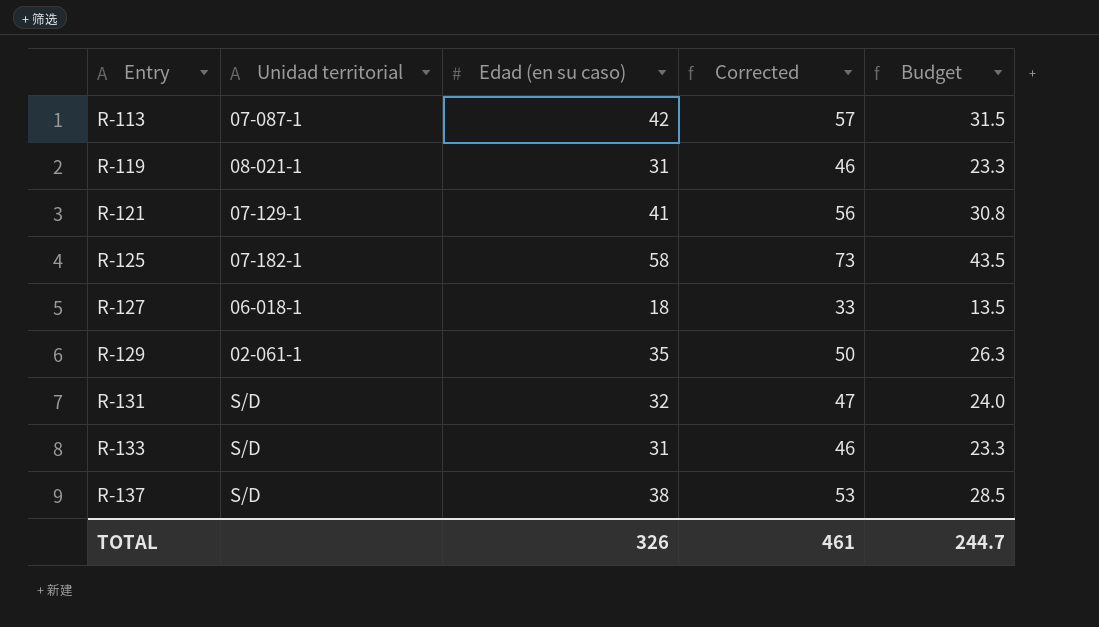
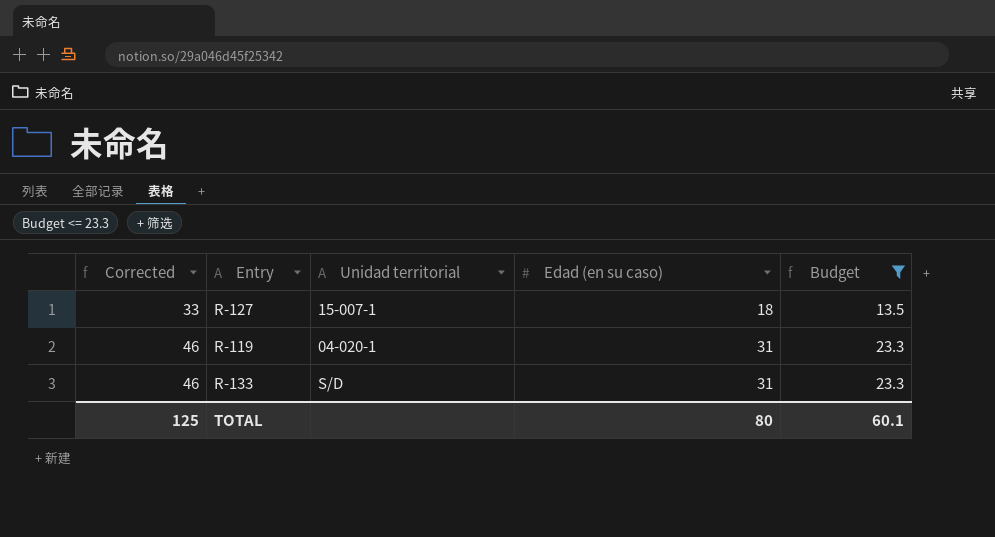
filter: none -> Budget <= 23.3
row order: Entry ascending -> Corrected ascending
column Corrected | position: 4 -> 1
R-127 | Unidad territorial: 06-018-1 -> 15-007-1
R-119 | Unidad territorial: 08-021-1 -> 04-020-1
TOTAL | Corrected: 461 -> 125
TOTAL | Edad (en su caso): 326 -> 80
TOTAL | Budget: 244.7 -> 60.1

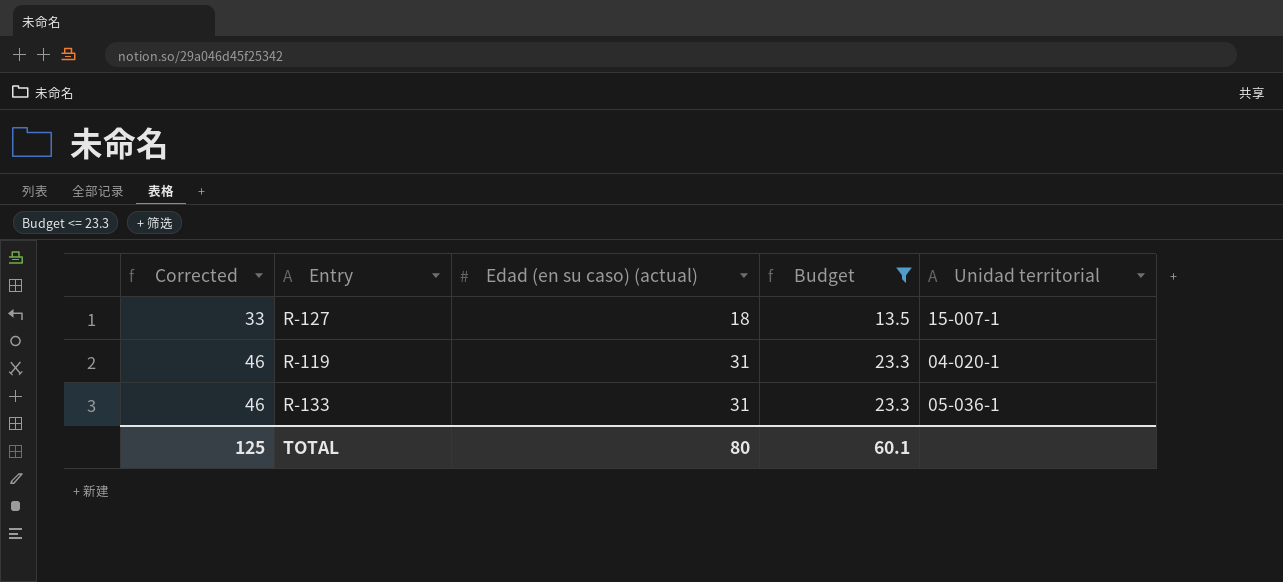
column name: Edad (en su caso) -> Edad (en su caso) (actual)
column Unidad territorial | position: 3 -> 5
R-133 | Unidad territorial: S/D -> 05-036-1

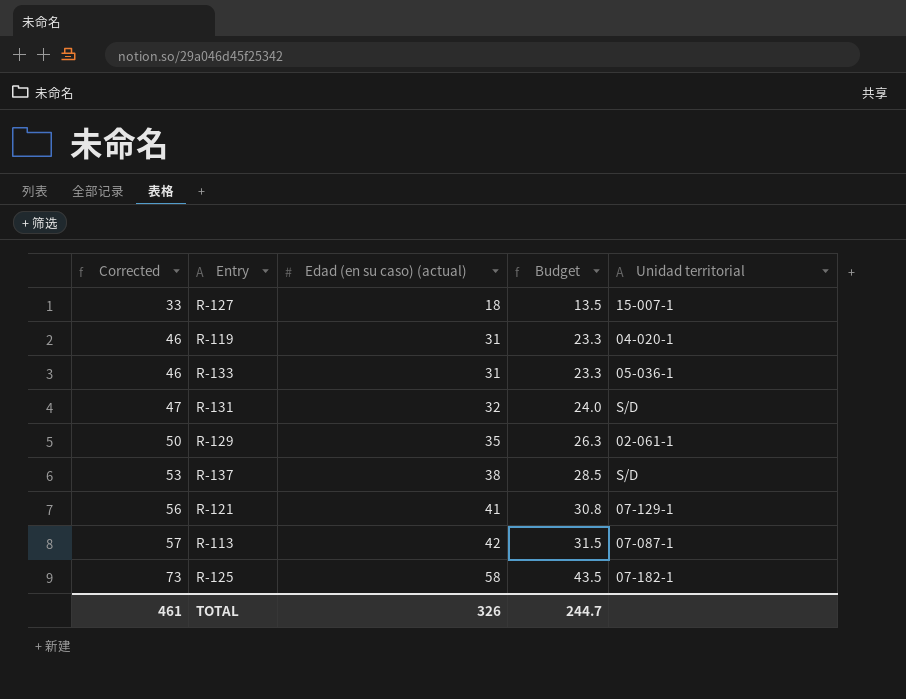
filter: Budget <= 23.3 -> none
TOTAL | Corrected: 125 -> 461
TOTAL | Edad (en su caso) (actual): 80 -> 326
TOTAL | Budget: 60.1 -> 244.7

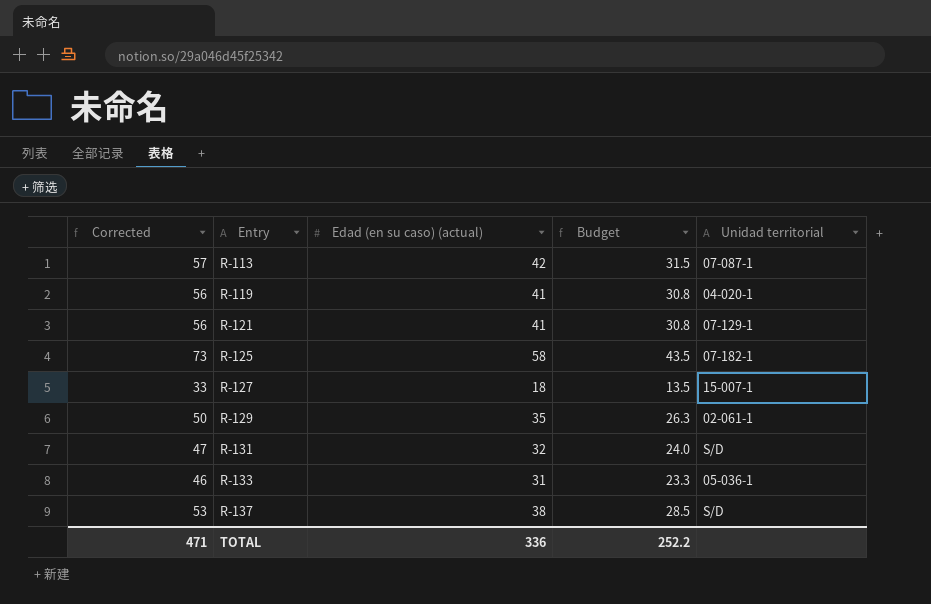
row order: Corrected ascending -> Entry ascending
R-119 | Corrected: 46 -> 56
R-119 | Edad (en su caso) (actual): 31 -> 41
R-119 | Budget: 23.3 -> 30.8
TOTAL | Corrected: 461 -> 471
TOTAL | Edad (en su caso) (actual): 326 -> 336
TOTAL | Budget: 244.7 -> 252.2

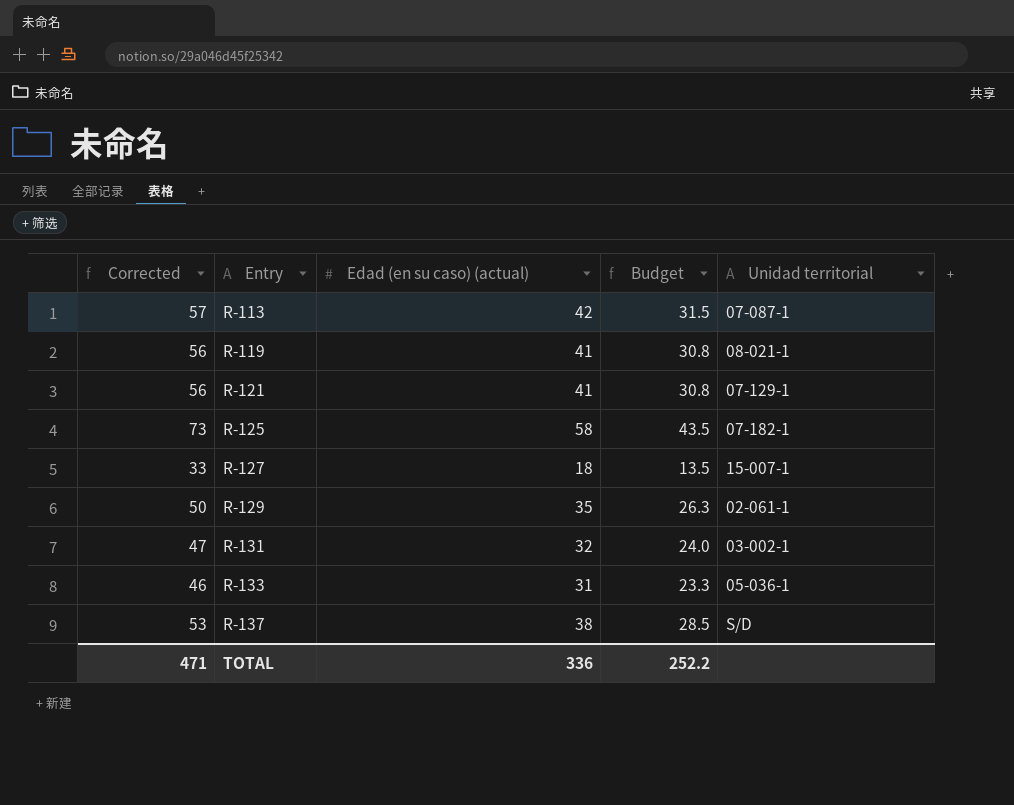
R-119 | Unidad territorial: 04-020-1 -> 08-021-1
R-131 | Unidad territorial: S/D -> 03-002-1

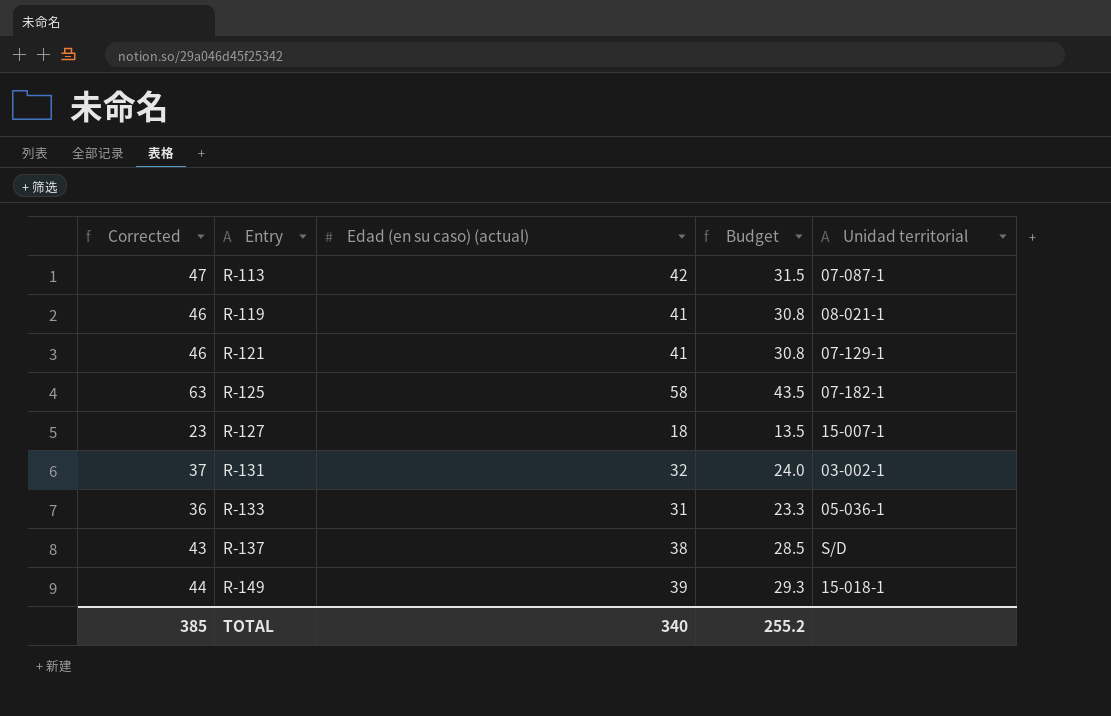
column Corrected | formula: [Edad (en su caso) (actual)] + 15 -> [Edad (en su caso) (actual)] + 5
row R-129: 50 | 35 | 26.3 | 02-061-1 -> none
row R-149: none -> 44 | 39 | 29.3 | 15-018-1
TOTAL | Corrected: 471 -> 385
TOTAL | Edad (en su caso) (actual): 336 -> 340
TOTAL | Budget: 252.2 -> 255.2

